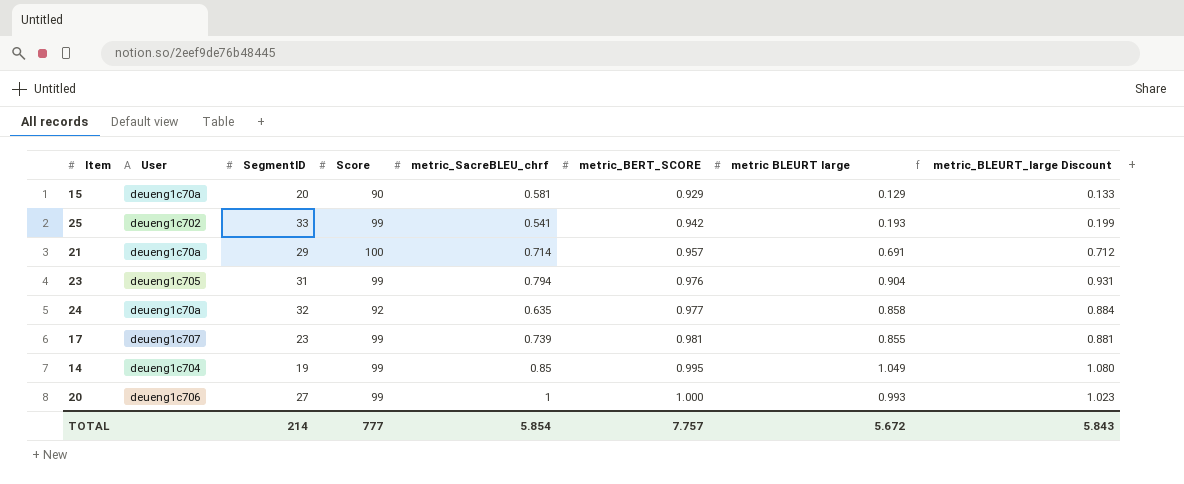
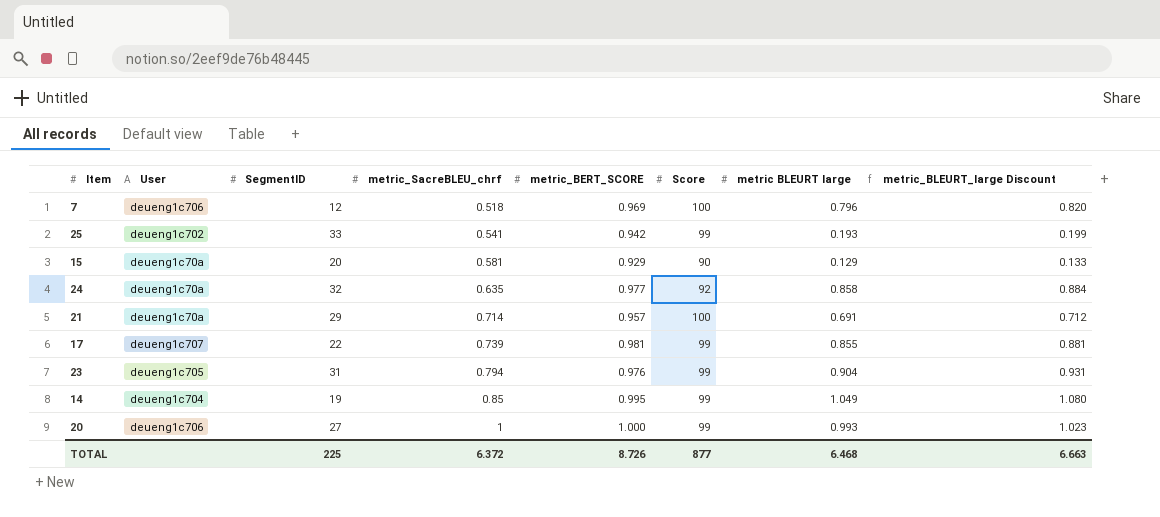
row order: metric_BERT_SCORE ascending -> metric_SacreBLEU_chrf ascending
column Score | position: 4 -> 6
row 7: none -> deueng1c706 | 12 | 0.518 | 0.969 | 100 | 0.796 | 0.820
17 | SegmentID: 23 -> 22
TOTAL | SegmentID: 214 -> 225
TOTAL | metric_SacreBLEU_chrf: 5.854 -> 6.372
TOTAL | metric_BERT_SCORE: 7.757 -> 8.726
TOTAL | Score: 777 -> 877
TOTAL | metric BLEURT large: 5.672 -> 6.468
TOTAL | metric_BLEURT_large Discount: 5.843 -> 6.663

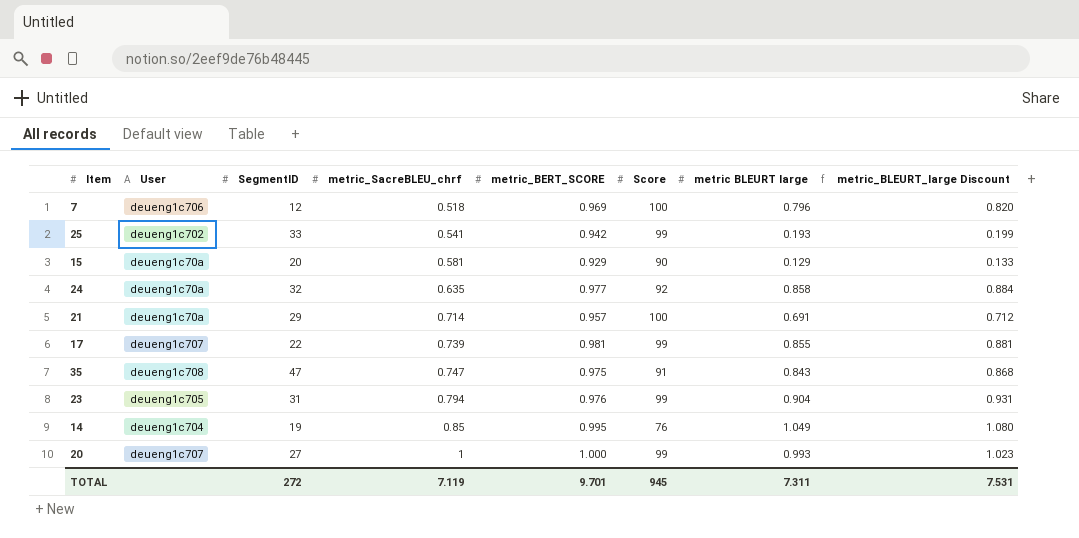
row 35: none -> deueng1c708 | 47 | 0.747 | 0.975 | 91 | 0.843 | 0.868
14 | Score: 99 -> 76
20 | User: deueng1c706 -> deueng1c707
TOTAL | SegmentID: 225 -> 272
TOTAL | metric_SacreBLEU_chrf: 6.372 -> 7.119
TOTAL | metric_BERT_SCORE: 8.726 -> 9.701
TOTAL | Score: 877 -> 945
TOTAL | metric BLEURT large: 6.468 -> 7.311
TOTAL | metric_BLEURT_large Discount: 6.663 -> 7.531

